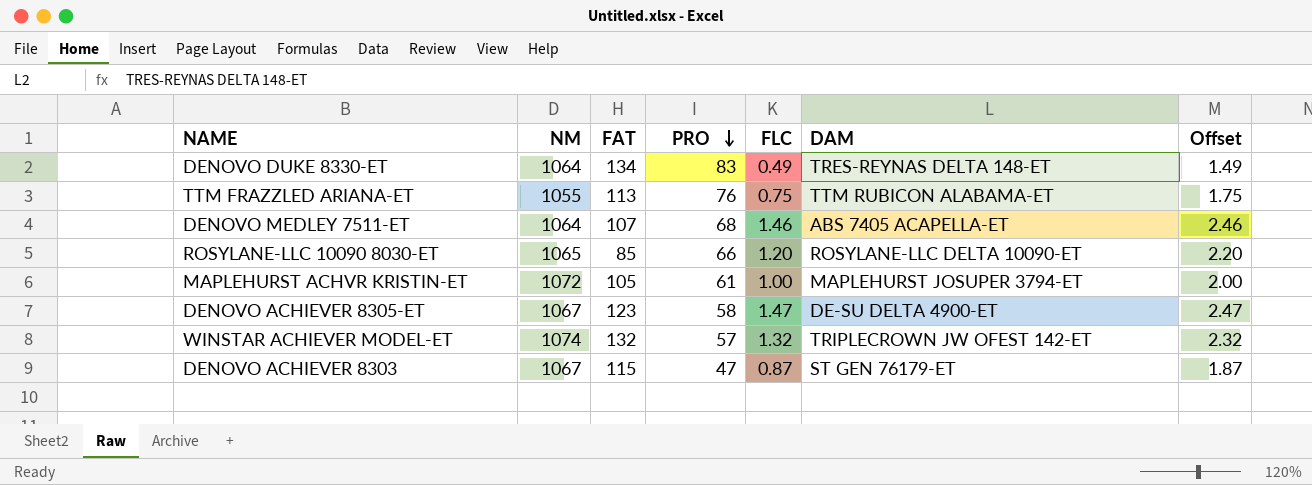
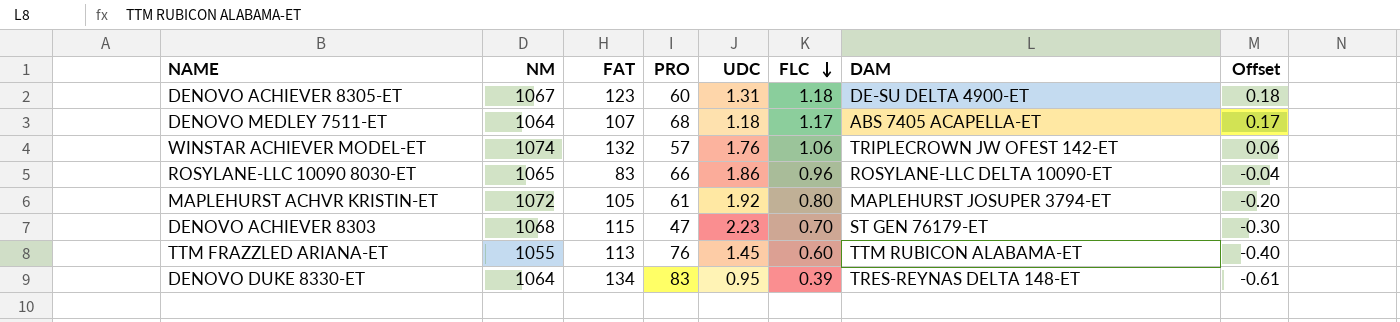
row order: PRO descending -> FLC descending
column UDC | position: none -> 5
column Offset | formula: [FLC] + 1 -> [FLC] - 1
DENOVO ACHIEVER 8305-ET | PRO: 58 -> 60
DENOVO ACHIEVER 8305-ET | FLC: 1.47 -> 1.18
DENOVO MEDLEY 7511-ET | FLC: 1.46 -> 1.17
WINSTAR ACHIEVER MODEL-ET | FLC: 1.32 -> 1.06
ROSYLANE-LLC 10090 8030-ET | FAT: 85 -> 83
ROSYLANE-LLC 10090 8030-ET | FLC: 1.20 -> 0.96
MAPLEHURST ACHVR KRISTIN-ET | FLC: 1.00 -> 0.80
DENOVO ACHIEVER 8303 | NM: 1067 -> 1068
DENOVO ACHIEVER 8303 | FLC: 0.87 -> 0.70
TTM FRAZZLED ARIANA-ET | FLC: 0.75 -> 0.60
DENOVO DUKE 8330-ET | FLC: 0.49 -> 0.39

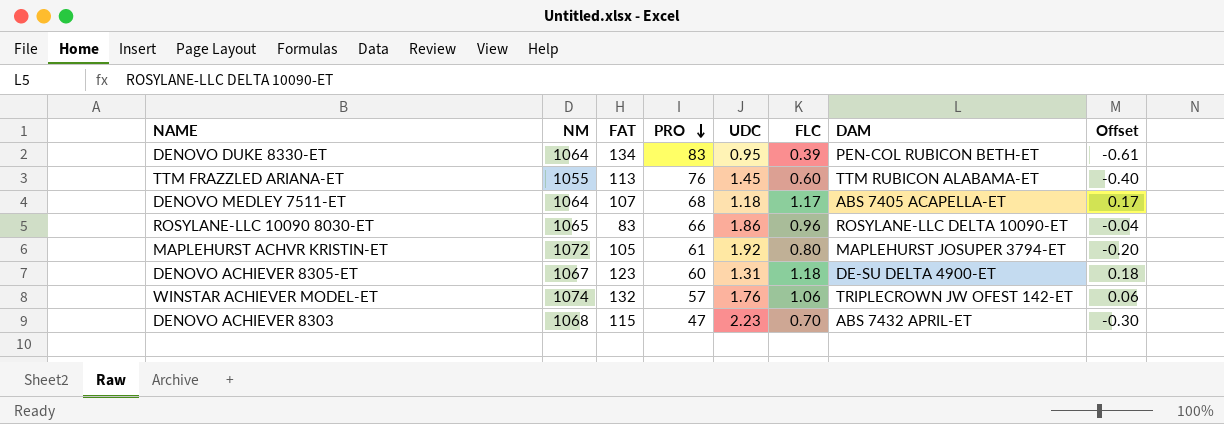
row order: FLC descending -> PRO descending
DENOVO DUKE 8330-ET | DAM: TRES-REYNAS DELTA 148-ET -> PEN-COL RUBICON BETH-ET
DENOVO ACHIEVER 8303 | DAM: ST GEN 76179-ET -> ABS 7432 APRIL-ET

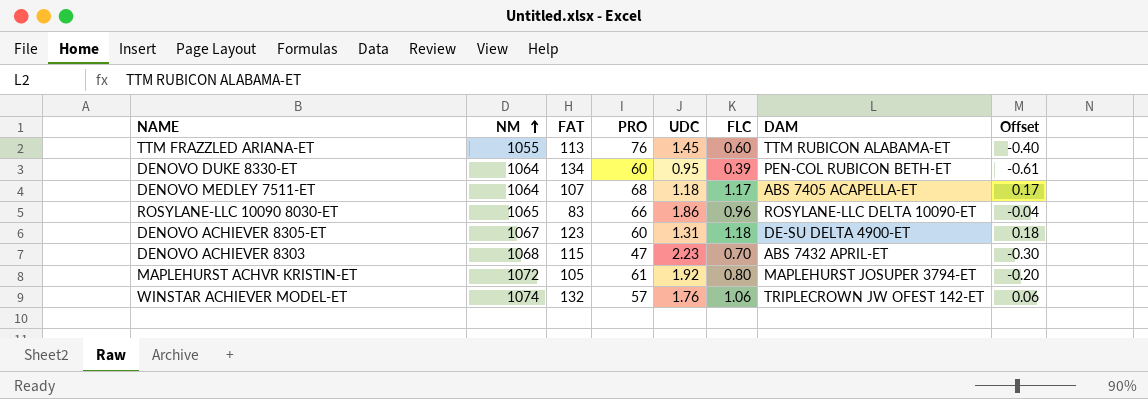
row order: PRO descending -> NM ascending
DENOVO DUKE 8330-ET | PRO: 83 -> 60

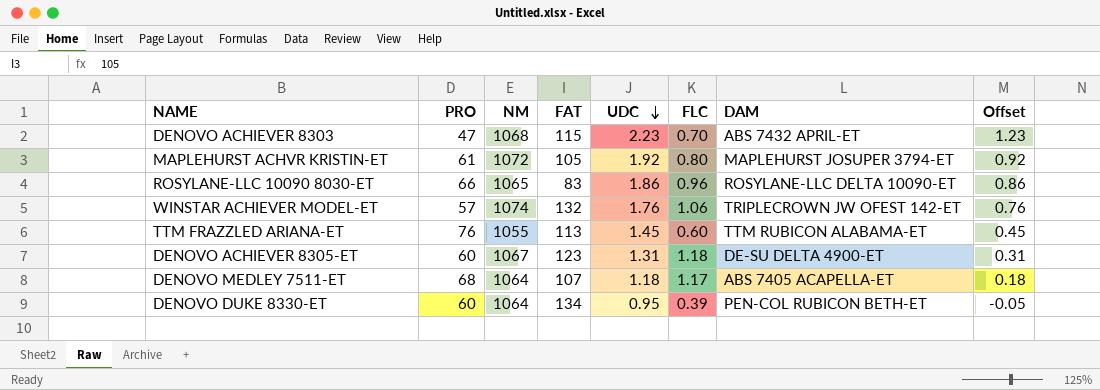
row order: NM ascending -> UDC descending
column PRO | position: 4 -> 2
column Offset | formula: [FLC] - 1 -> [UDC] - 1

